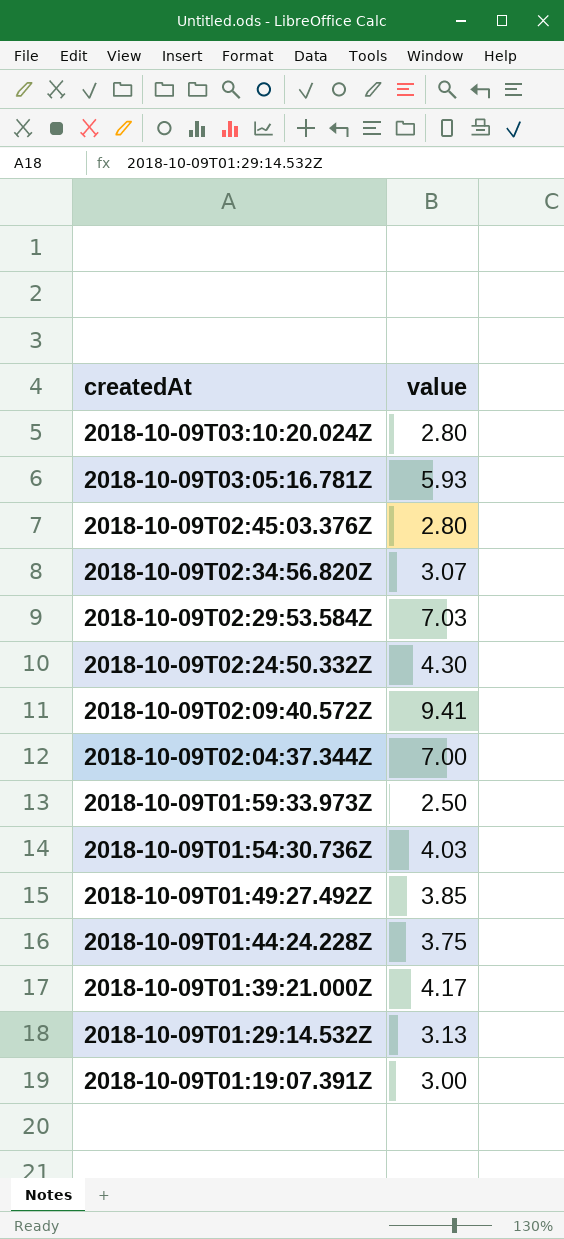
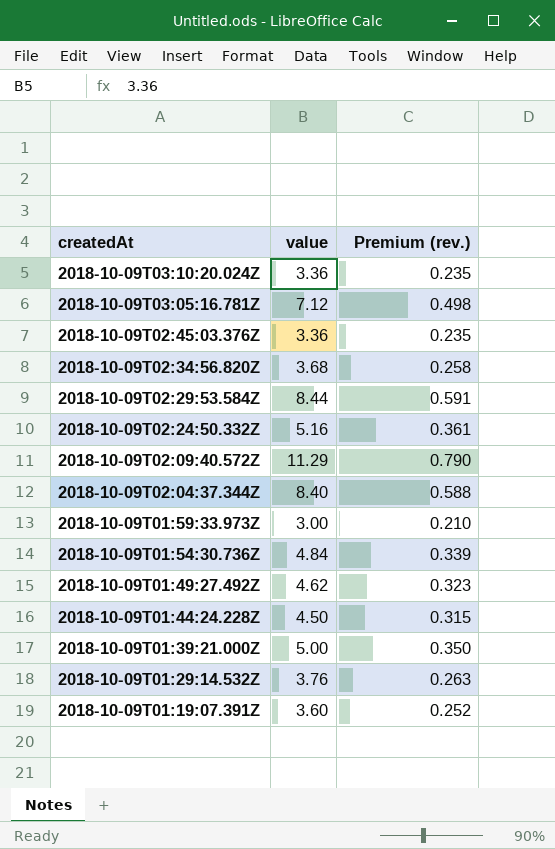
column Premium (rev.) | formula: none -> [value] * 0.07
2018-10-09T03:10:20.024Z | value: 2.80 -> 3.36
2018-10-09T03:05:16.781Z | value: 5.93 -> 7.12
2018-10-09T02:45:03.376Z | value: 2.80 -> 3.36
2018-10-09T02:34:56.820Z | value: 3.07 -> 3.68
2018-10-09T02:29:53.584Z | value: 7.03 -> 8.44
2018-10-09T02:24:50.332Z | value: 4.30 -> 5.16
2018-10-09T02:09:40.572Z | value: 9.41 -> 11.29
2018-10-09T02:04:37.344Z | value: 7.00 -> 8.40
2018-10-09T01:59:33.973Z | value: 2.50 -> 3.00
2018-10-09T01:54:30.736Z | value: 4.03 -> 4.84
2018-10-09T01:49:27.492Z | value: 3.85 -> 4.62
2018-10-09T01:44:24.228Z | value: 3.75 -> 4.50
2018-10-09T01:39:21.000Z | value: 4.17 -> 5.00
2018-10-09T01:29:14.532Z | value: 3.13 -> 3.76
2018-10-09T01:19:07.391Z | value: 3.00 -> 3.60

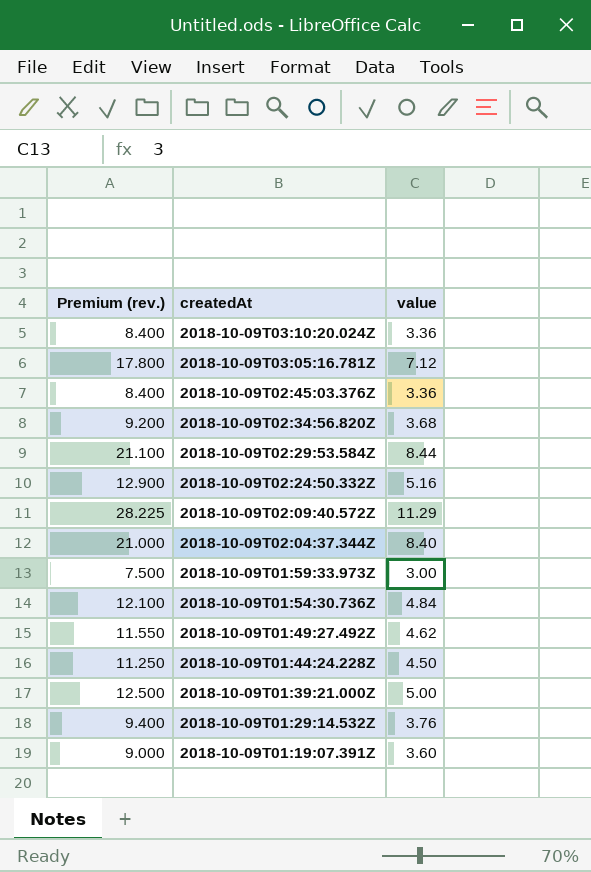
column Premium (rev.) | formula: [value] * 0.07 -> [value] * 2.5
column Premium (rev.) | position: 3 -> 1

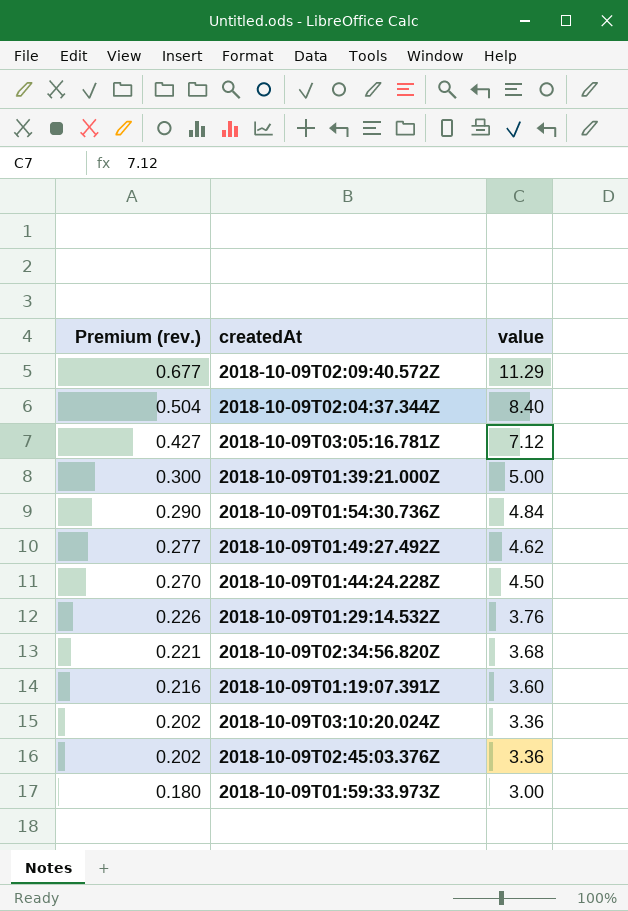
row order: createdAt descending -> Premium (rev.) descending
column Premium (rev.) | formula: [value] * 2.5 -> [value] * 0.06
row 2018-10-09T02:29:53.584Z: 21.100 | 8.44 -> none
row 2018-10-09T02:24:50.332Z: 12.900 | 5.16 -> none

